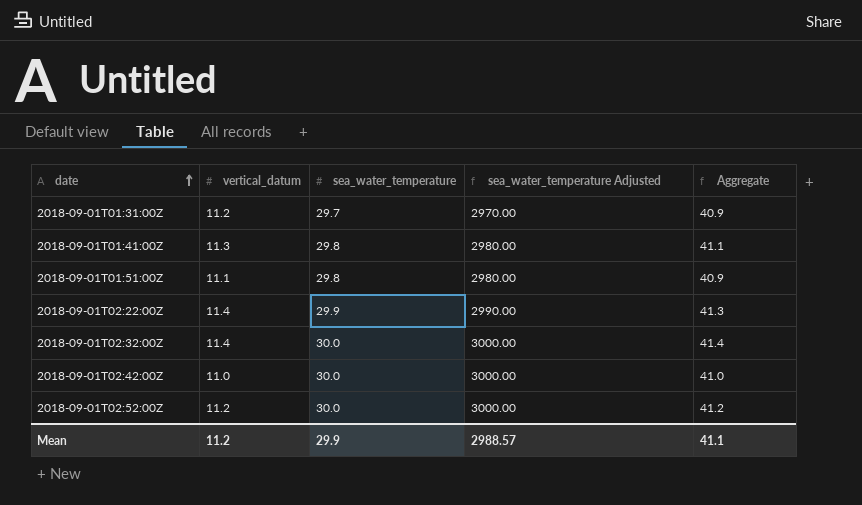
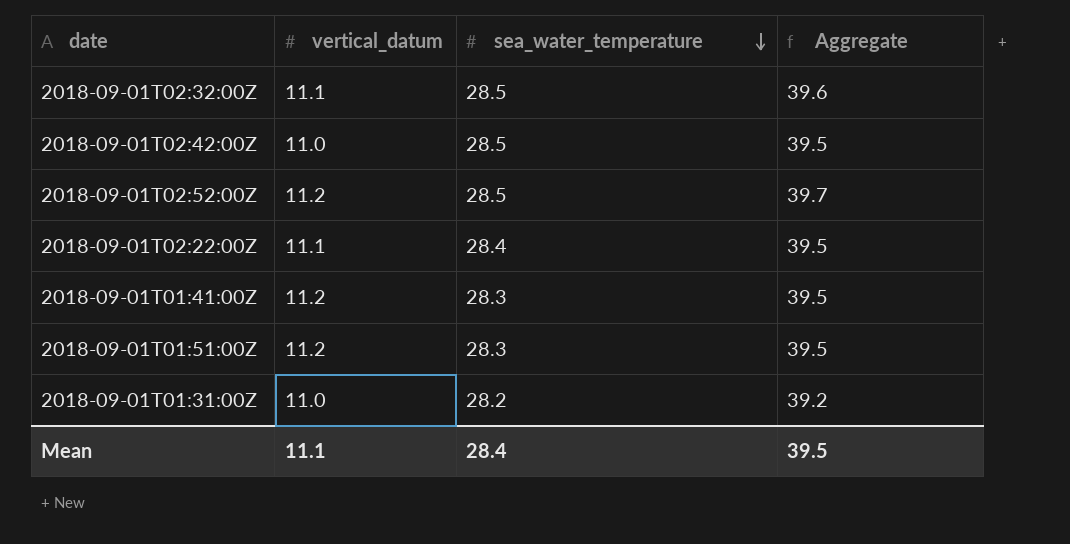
row order: date ascending -> sea_water_temperature descending
column sea_water_temperature Adjusted | formula: [sea_water_temperature] * 100 -> none
2018-09-01T02:32:00Z | vertical_datum: 11.4 -> 11.1
2018-09-01T02:32:00Z | sea_water_temperature: 30.0 -> 28.5
2018-09-01T02:32:00Z | Aggregate: 41.4 -> 39.6
2018-09-01T02:42:00Z | sea_water_temperature: 30.0 -> 28.5
2018-09-01T02:42:00Z | Aggregate: 41.0 -> 39.5
2018-09-01T02:52:00Z | sea_water_temperature: 30.0 -> 28.5
2018-09-01T02:52:00Z | Aggregate: 41.2 -> 39.7
2018-09-01T02:22:00Z | vertical_datum: 11.4 -> 11.1
2018-09-01T02:22:00Z | sea_water_temperature: 29.9 -> 28.4
2018-09-01T02:22:00Z | Aggregate: 41.3 -> 39.5
2018-09-01T01:41:00Z | vertical_datum: 11.3 -> 11.2
2018-09-01T01:41:00Z | sea_water_temperature: 29.8 -> 28.3
2018-09-01T01:41:00Z | Aggregate: 41.1 -> 39.5
2018-09-01T01:51:00Z | vertical_datum: 11.1 -> 11.2
2018-09-01T01:51:00Z | sea_water_temperature: 29.8 -> 28.3
2018-09-01T01:51:00Z | Aggregate: 40.9 -> 39.5
2018-09-01T01:31:00Z | vertical_datum: 11.2 -> 11.0
2018-09-01T01:31:00Z | sea_water_temperature: 29.7 -> 28.2
2018-09-01T01:31:00Z | Aggregate: 40.9 -> 39.2
Mean | vertical_datum: 11.2 -> 11.1
Mean | sea_water_temperature: 29.9 -> 28.4
Mean | Aggregate: 41.1 -> 39.5

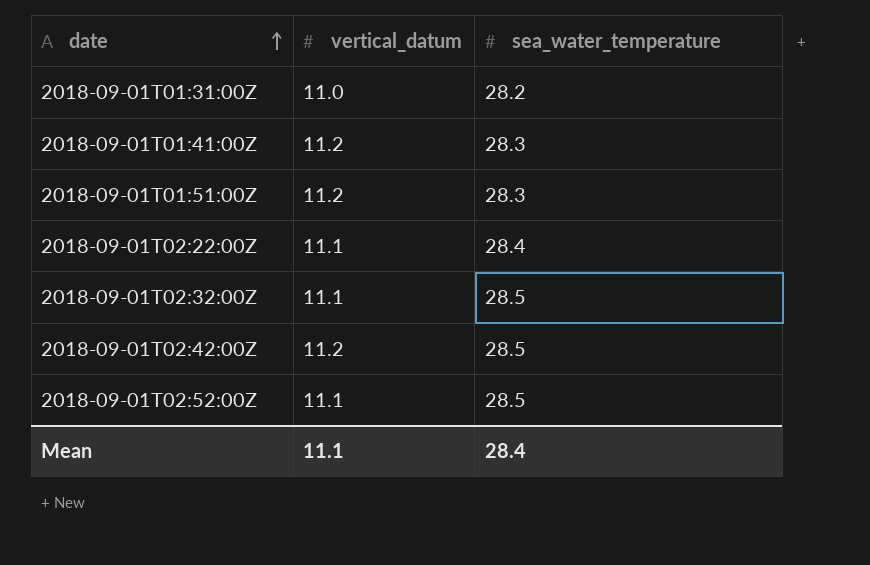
row order: sea_water_temperature descending -> date ascending
column Aggregate | formula: [vertical_datum] + [sea_water_temperature] -> none
2018-09-01T02:42:00Z | vertical_datum: 11.0 -> 11.2
2018-09-01T02:52:00Z | vertical_datum: 11.2 -> 11.1

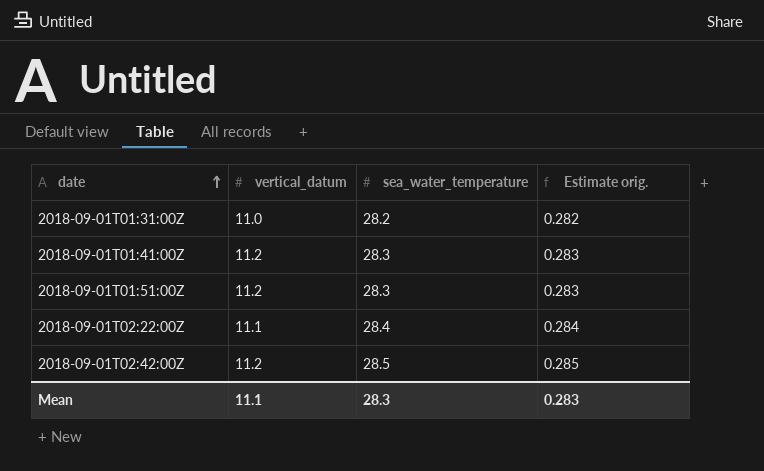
column Estimate orig. | formula: none -> [sea_water_temperature] * 0.01
row 2018-09-01T02:32:00Z: 11.1 | 28.5 -> none
row 2018-09-01T02:52:00Z: 11.1 | 28.5 -> none
Mean | sea_water_temperature: 28.4 -> 28.3

